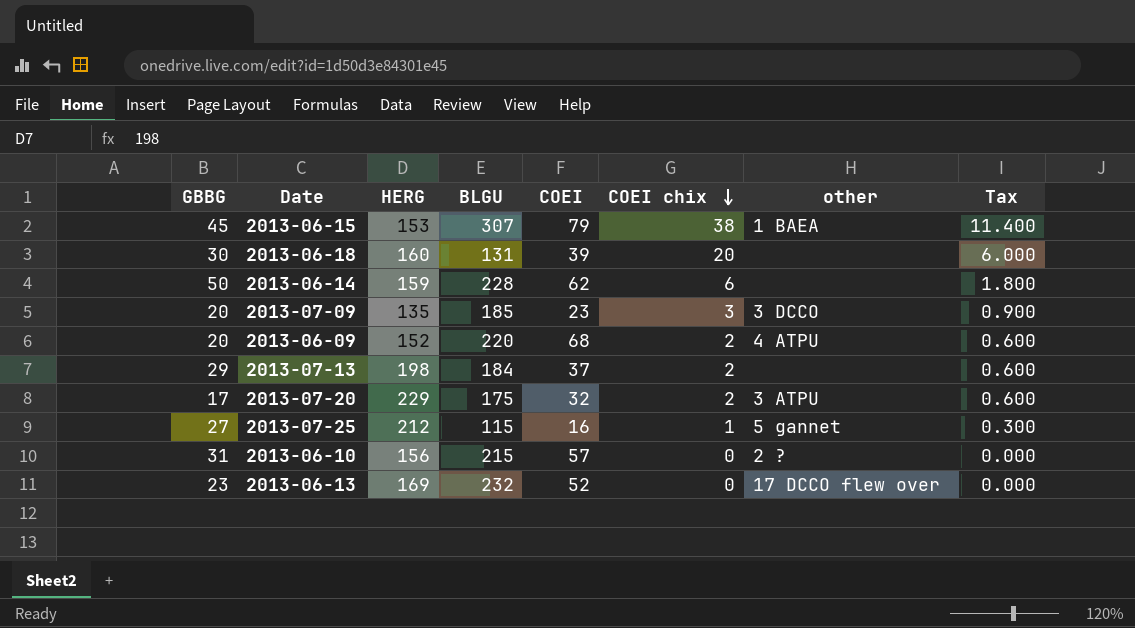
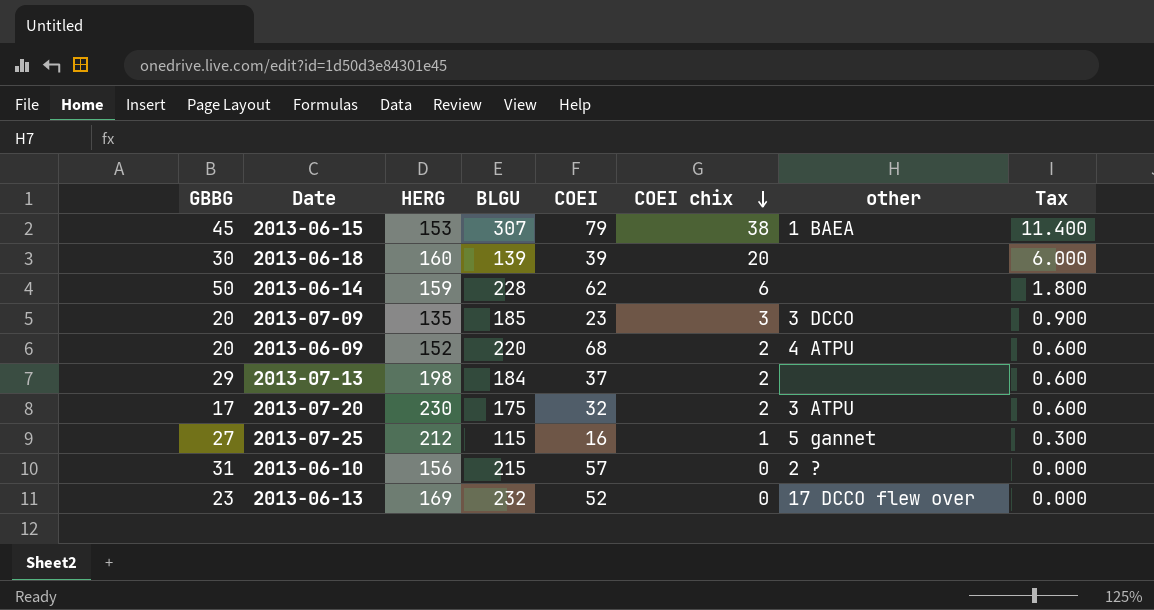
2013-06-18 | BLGU: 131 -> 139
2013-07-20 | HERG: 229 -> 230

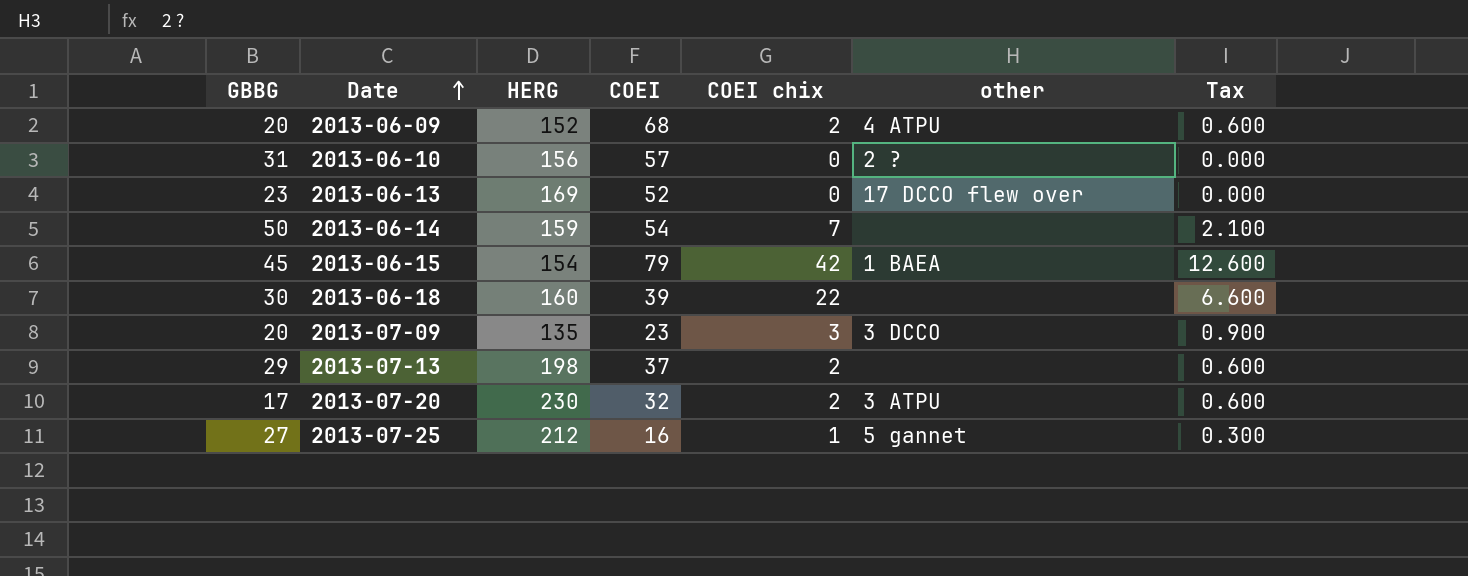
row order: COEI chix descending -> Date ascending
column BLGU | position: 4 -> none
2013-06-14 | COEI: 62 -> 54
2013-06-14 | COEI chix: 6 -> 7
2013-06-14 | Tax: 1.800 -> 2.100
2013-06-15 | HERG: 153 -> 154
2013-06-15 | COEI chix: 38 -> 42
2013-06-15 | Tax: 11.400 -> 12.600
2013-06-18 | COEI chix: 20 -> 22
2013-06-18 | Tax: 6.000 -> 6.600

